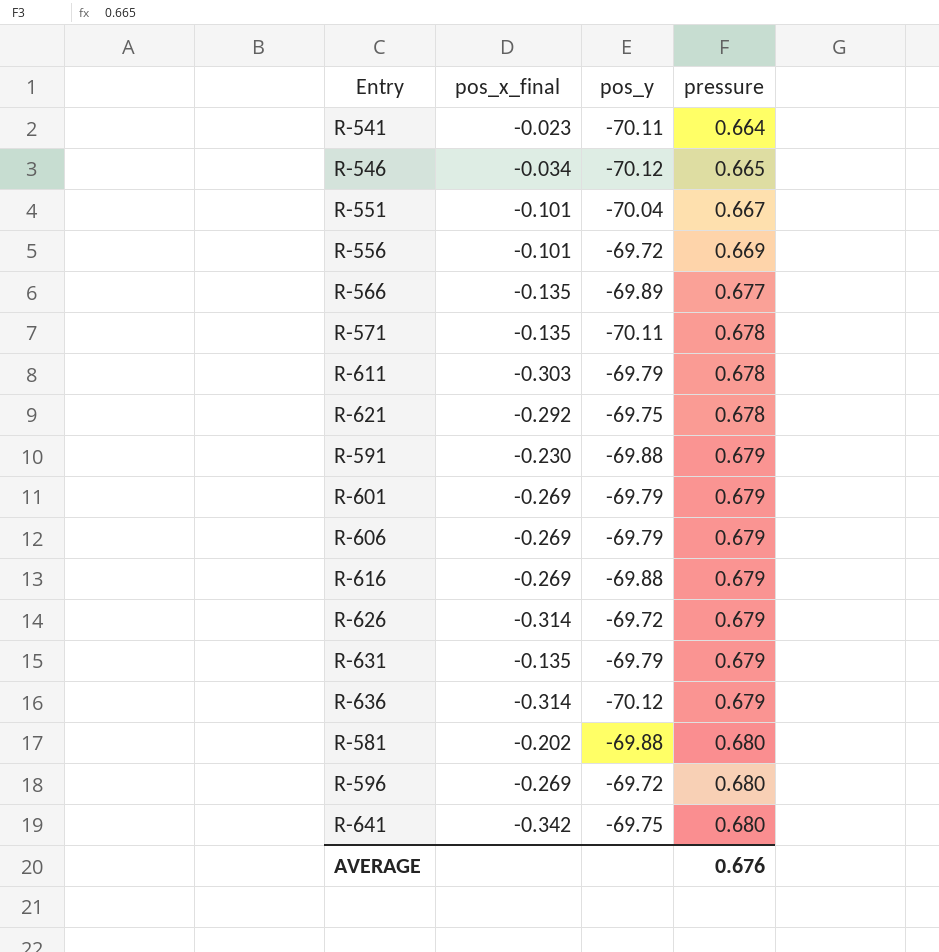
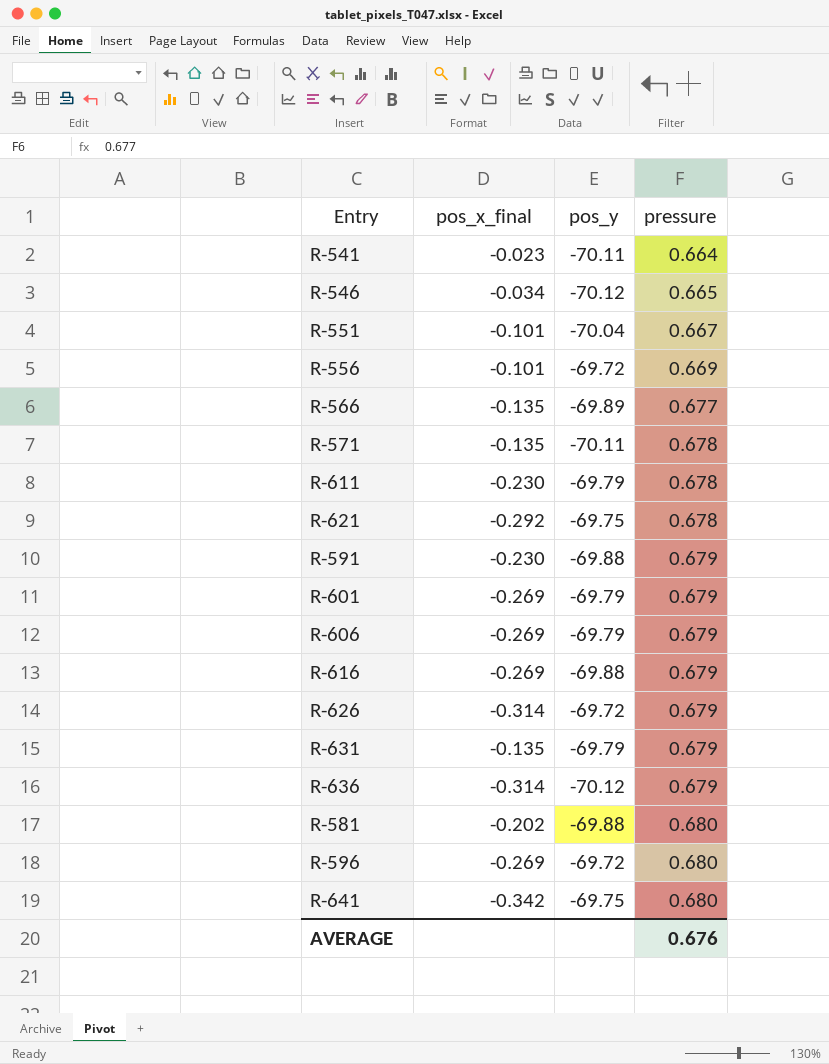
R-611 | pos_x_final: -0.303 -> -0.230

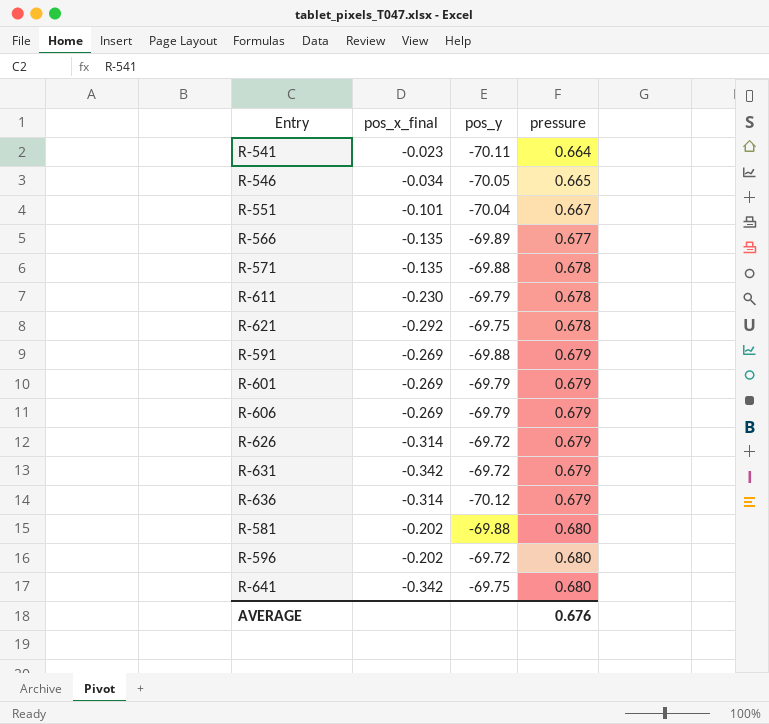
row R-556: -0.101 | -69.72 | 0.669 -> none
row R-616: -0.269 | -69.88 | 0.679 -> none
R-546 | pos_y: -70.12 -> -70.05
R-571 | pos_y: -70.11 -> -69.88
R-591 | pos_x_final: -0.230 -> -0.269
R-631 | pos_x_final: -0.135 -> -0.342
R-631 | pos_y: -69.79 -> -69.72
R-596 | pos_x_final: -0.269 -> -0.202

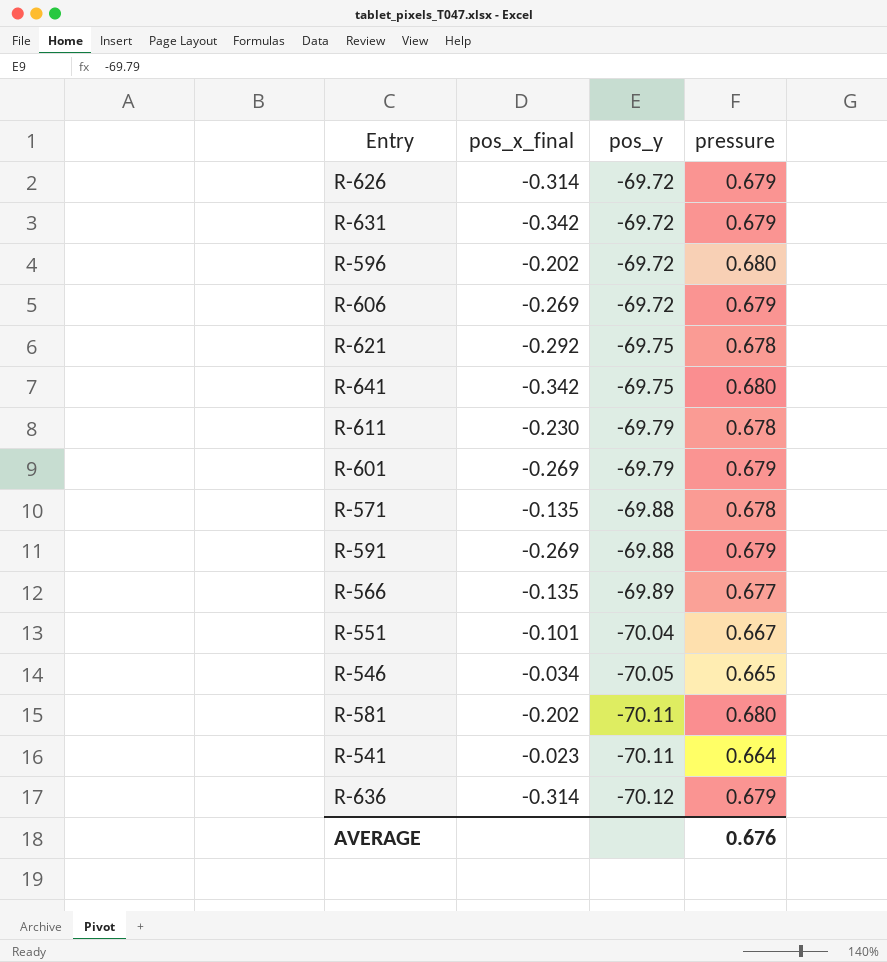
row order: pressure ascending -> pos_y descending
R-606 | pos_y: -69.79 -> -69.72
R-581 | pos_y: -69.88 -> -70.11

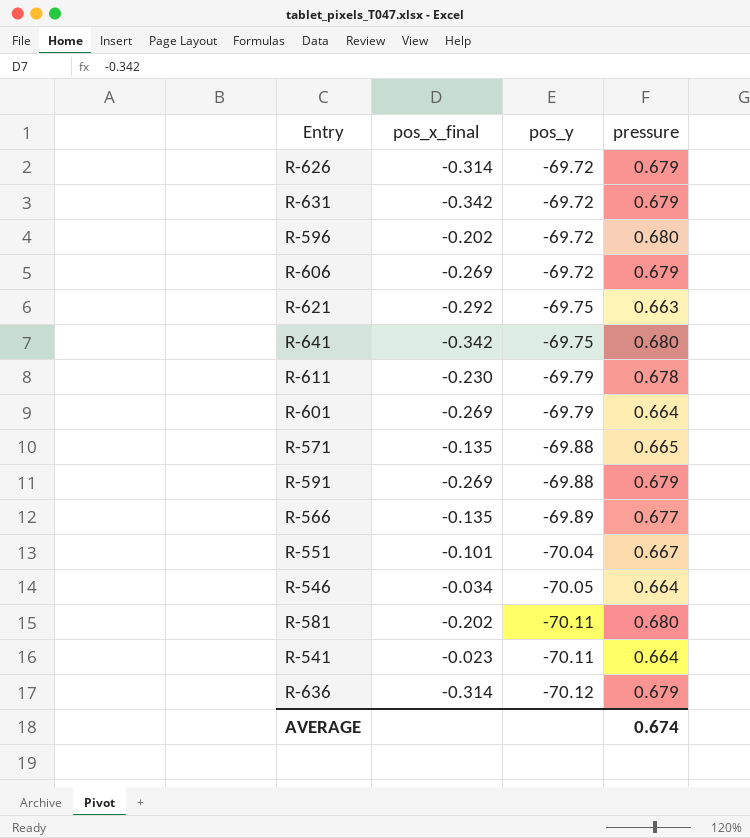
R-621 | pressure: 0.678 -> 0.663
R-601 | pressure: 0.679 -> 0.664
R-571 | pressure: 0.678 -> 0.665
R-546 | pressure: 0.665 -> 0.664
AVERAGE | pressure: 0.676 -> 0.674

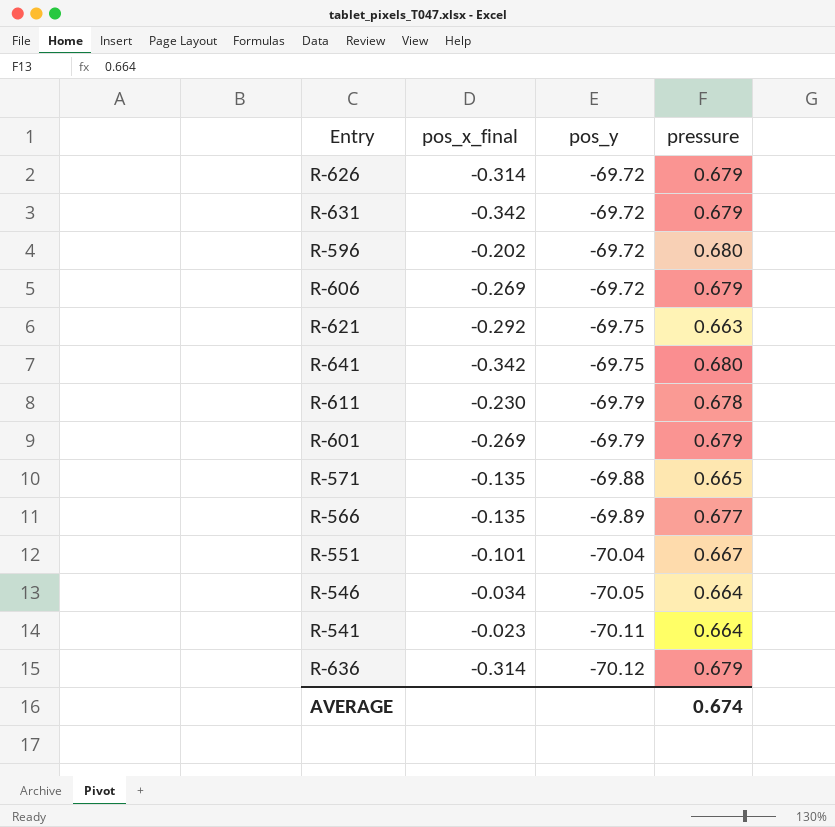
row R-591: -0.269 | -69.88 | 0.679 -> none
row R-581: -0.202 | -70.11 | 0.680 -> none
R-601 | pressure: 0.664 -> 0.679

